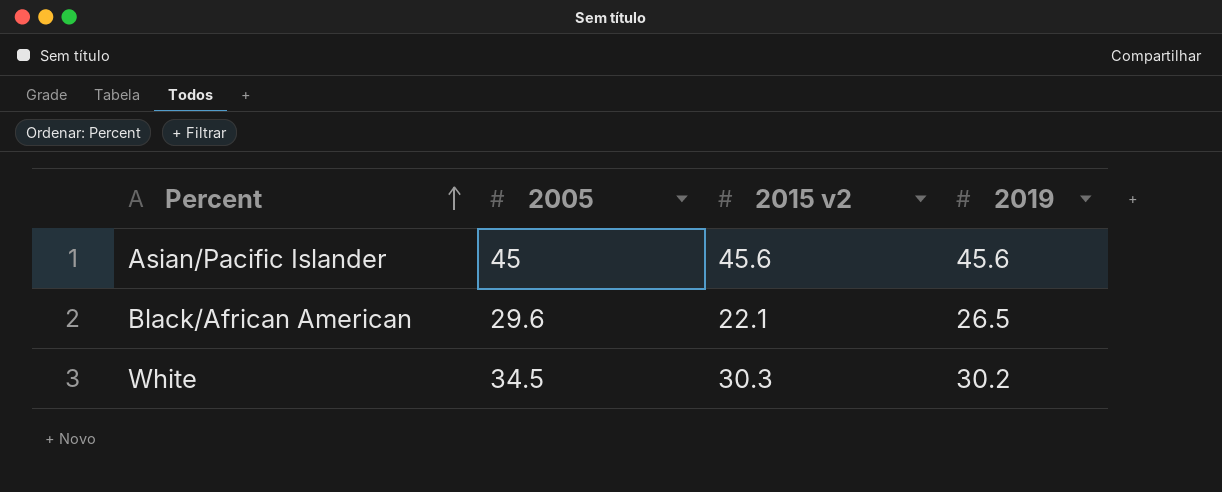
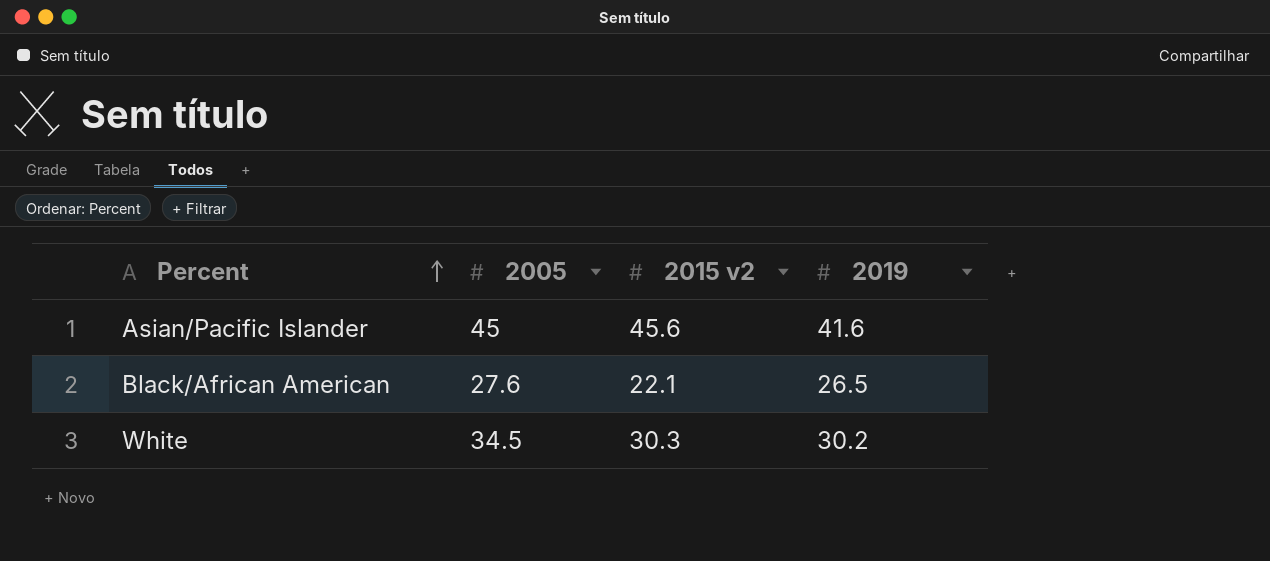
Asian/Pacific Islander | 2019: 45.6 -> 41.6
Black/African American | 2005: 29.6 -> 27.6

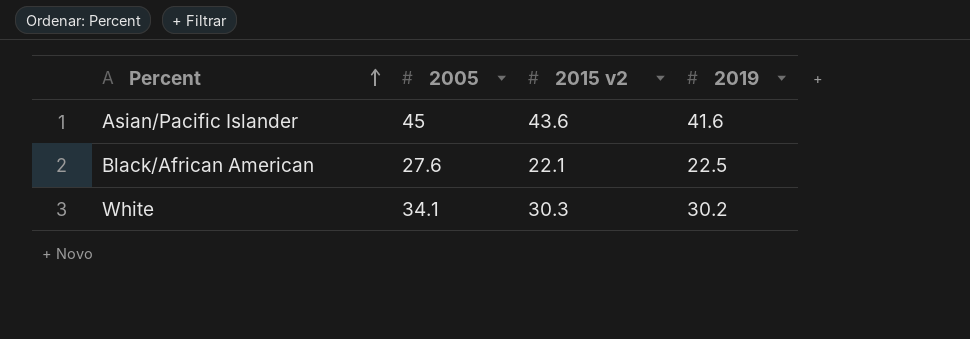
Asian/Pacific Islander | 2015 v2: 45.6 -> 43.6
Black/African American | 2019: 26.5 -> 22.5
White | 2005: 34.5 -> 34.1

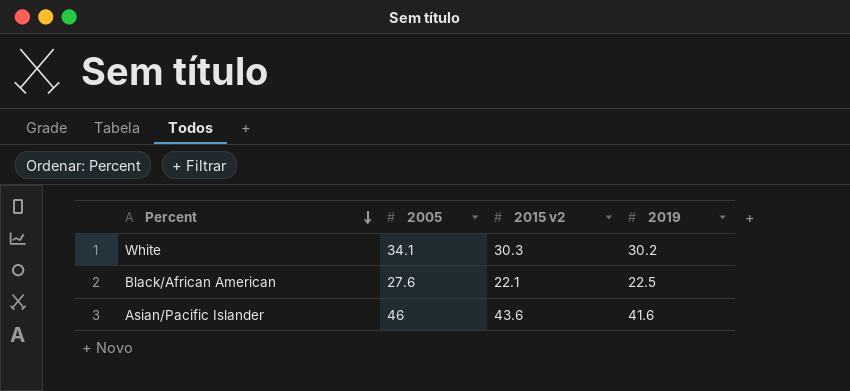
row order: Percent ascending -> Percent descending
Asian/Pacific Islander | 2005: 45 -> 46

